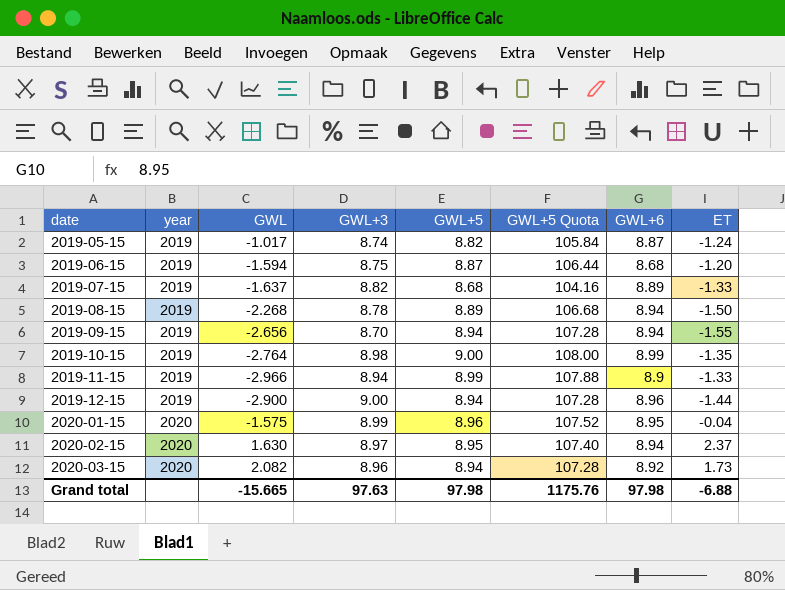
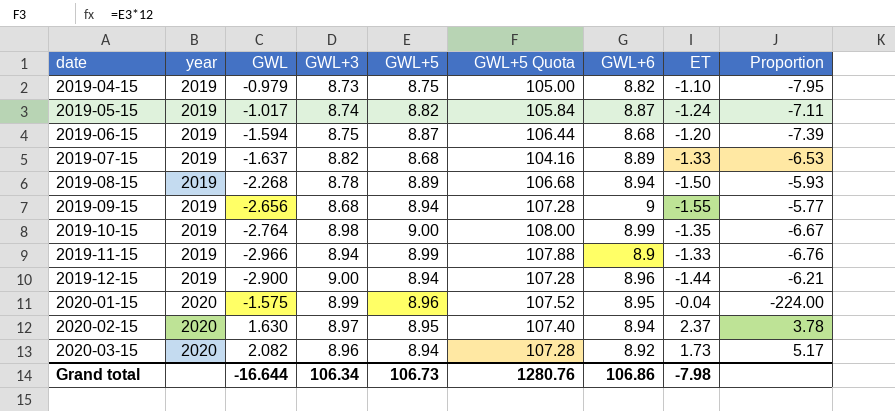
column Proportion | formula: none -> [GWL+5] / [ET]
row 2019-04-15: none -> 2019 | -0.979 | 8.73 | 8.75 | 105.00 | 8.82 | -1.10 | -7.95
2019-09-15 | GWL+3: 8.70 -> 8.68
2019-09-15 | GWL+6: 8.94 -> 9
Grand total | GWL: -15.665 -> -16.644
Grand total | GWL+3: 97.63 -> 106.34
Grand total | GWL+5: 97.98 -> 106.73
Grand total | GWL+5 Quota: 1175.76 -> 1280.76
Grand total | GWL+6: 97.98 -> 106.86
Grand total | ET: -6.88 -> -7.98

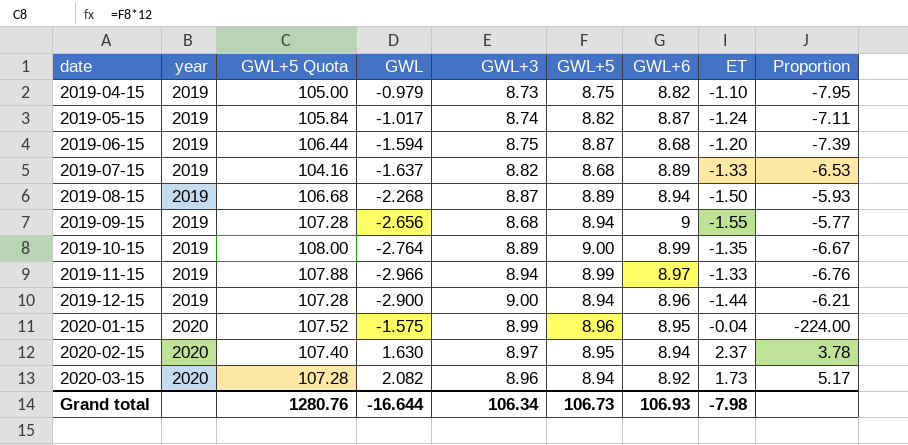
column GWL+5 Quota | position: 6 -> 3
2019-08-15 | GWL+3: 8.78 -> 8.87
2019-10-15 | GWL+3: 8.98 -> 8.89
2019-11-15 | GWL+6: 8.9 -> 8.97
Grand total | GWL+6: 106.86 -> 106.93

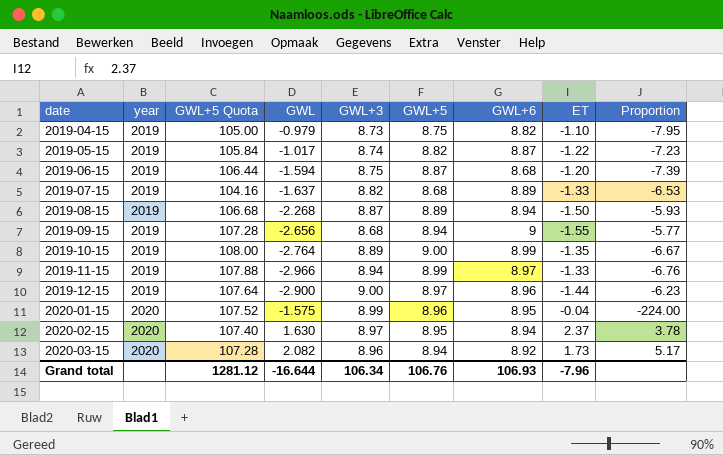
2019-05-15 | ET: -1.24 -> -1.22
2019-05-15 | Proportion: -7.11 -> -7.23
2019-12-15 | GWL+5 Quota: 107.28 -> 107.64
2019-12-15 | GWL+5: 8.94 -> 8.97
2019-12-15 | Proportion: -6.21 -> -6.23
Grand total | GWL+5 Quota: 1280.76 -> 1281.12
Grand total | GWL+5: 106.73 -> 106.76
Grand total | ET: -7.98 -> -7.96

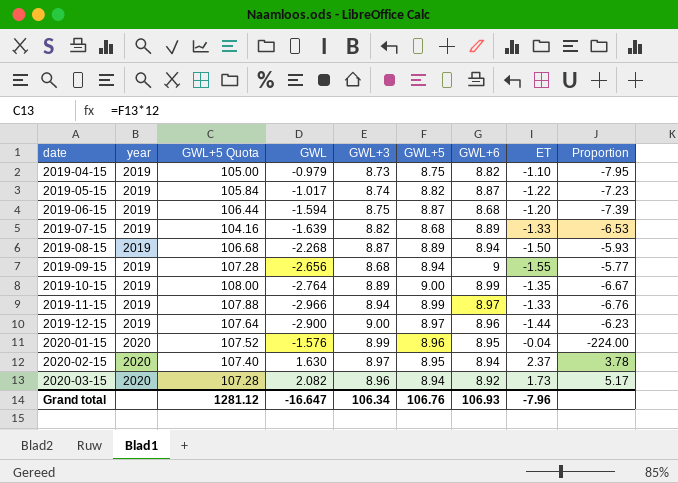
2019-07-15 | GWL: -1.637 -> -1.639
2020-01-15 | GWL: -1.575 -> -1.576
Grand total | GWL: -16.644 -> -16.647

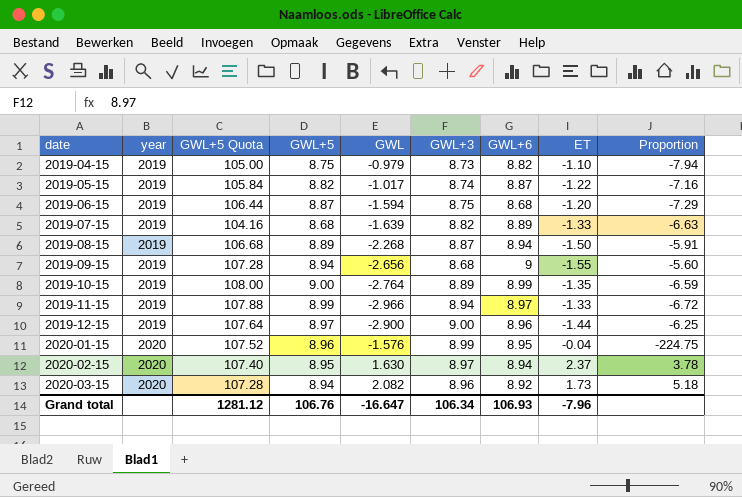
column GWL+5 | position: 6 -> 4
column Proportion | formula: [GWL+5] / [ET] -> [GWL+3] / [ET]

